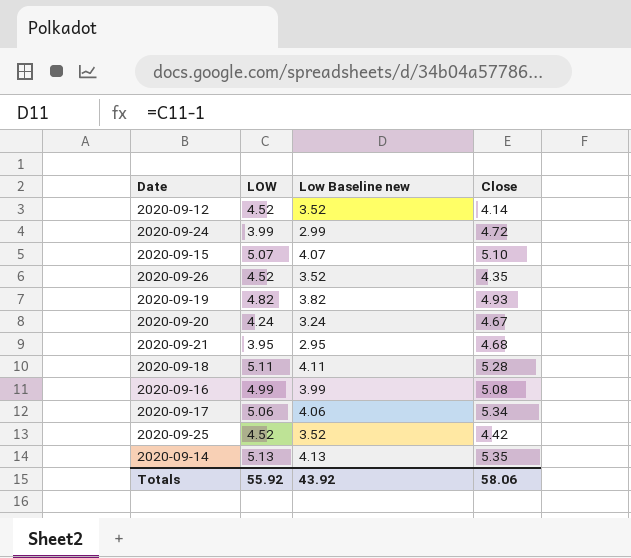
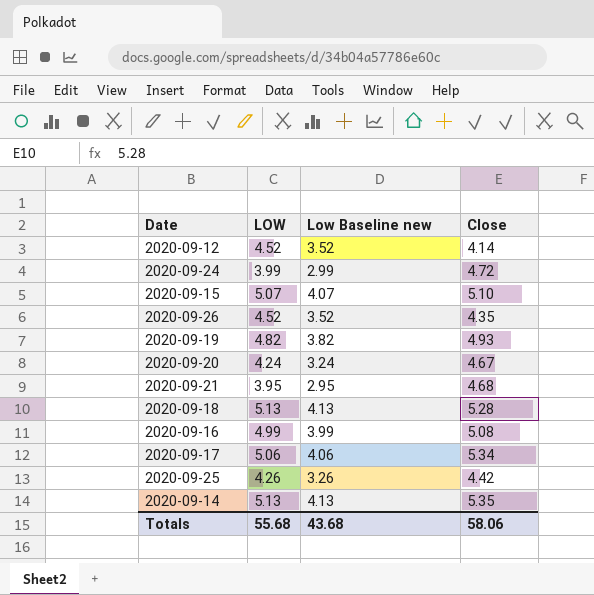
2020-09-18 | LOW: 5.11 -> 5.13
2020-09-18 | Low Baseline new: 4.11 -> 4.13
2020-09-25 | LOW: 4.52 -> 4.26
2020-09-25 | Low Baseline new: 3.52 -> 3.26
Totals | LOW: 55.92 -> 55.68
Totals | Low Baseline new: 43.92 -> 43.68

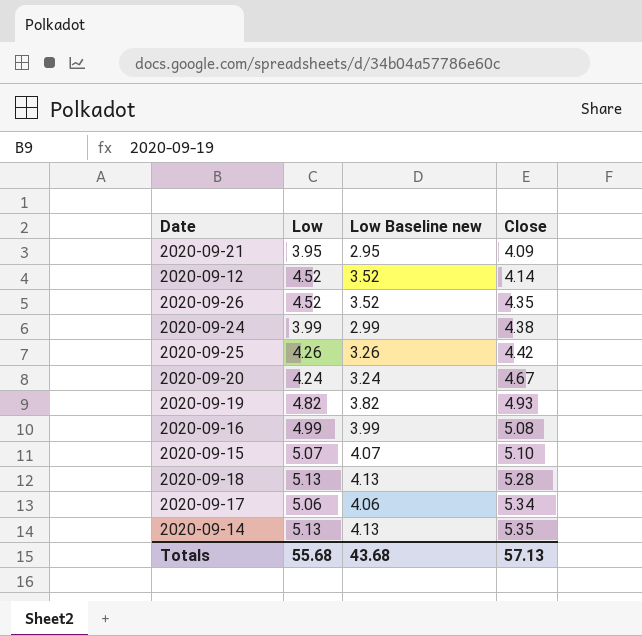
row order: none -> Close ascending
column name: LOW -> Low
2020-09-21 | Close: 4.68 -> 4.09
2020-09-24 | Close: 4.72 -> 4.38
Totals | Close: 58.06 -> 57.13

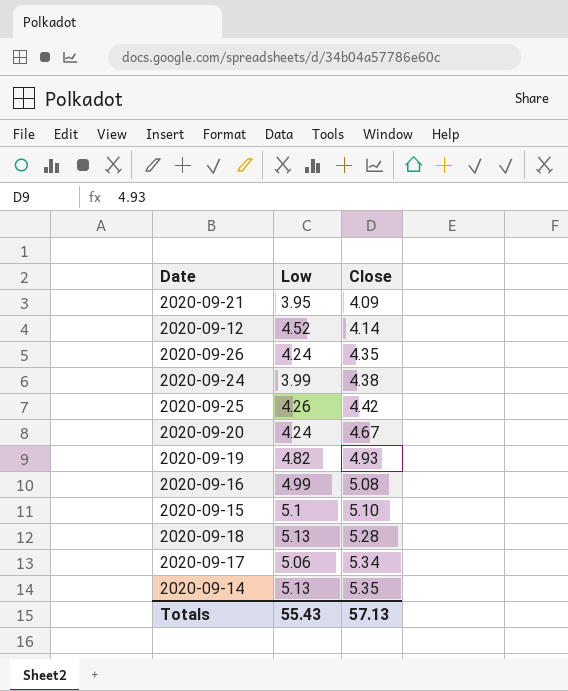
column Low Baseline new | formula: [Low] - 1 -> none
2020-09-26 | Low: 4.52 -> 4.24
2020-09-15 | Low: 5.07 -> 5.1
Totals | Low: 55.68 -> 55.43

